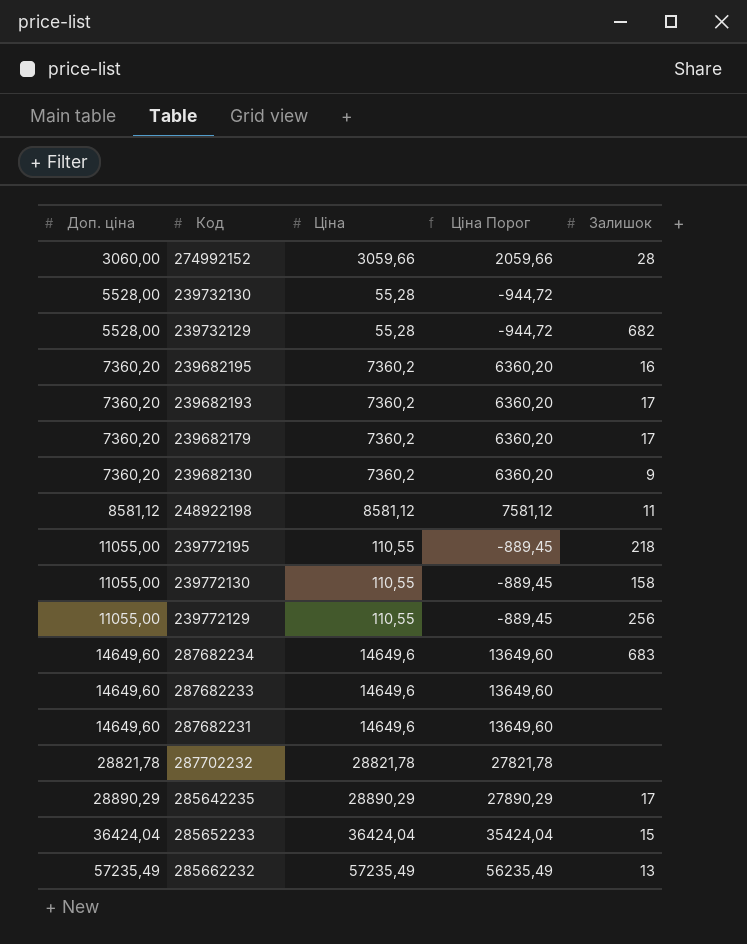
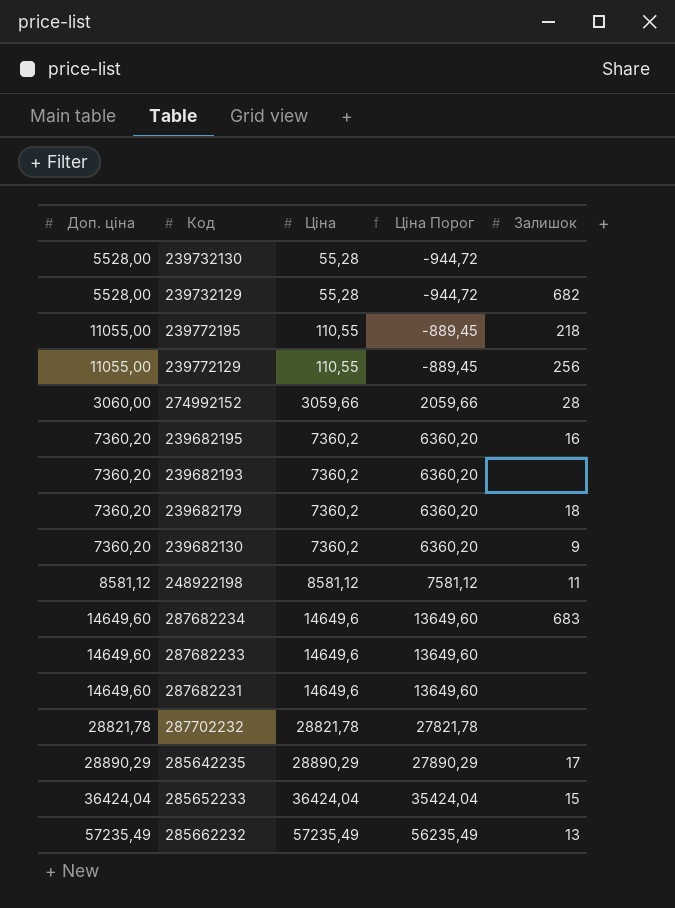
row order: Доп. ціна ascending -> Ціна ascending
row 239772130: 11055,00 | 110,55 | -889,45 | 158 -> none
239682193 | Залишок: 17 -> none
239682179 | Залишок: 17 -> 18

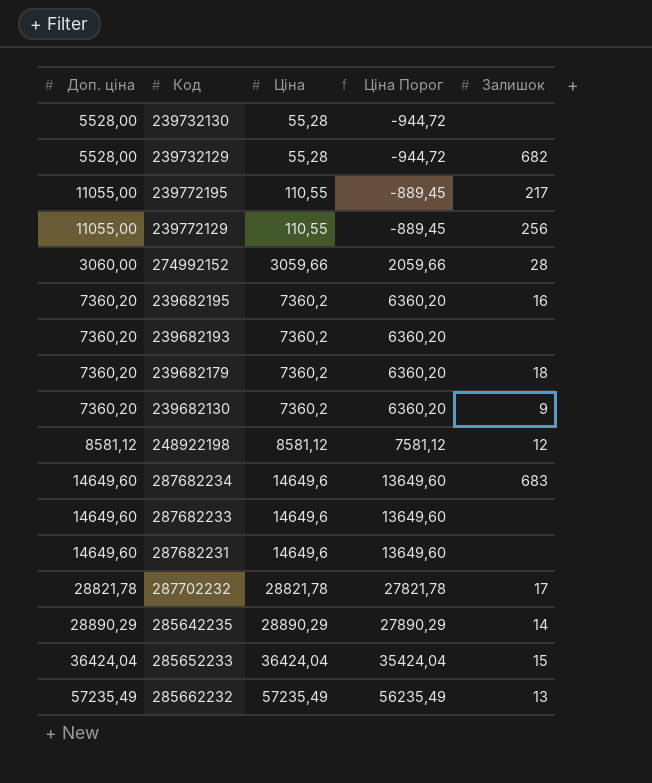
239772195 | Залишок: 218 -> 217
248922198 | Залишок: 11 -> 12
287702232 | Залишок: none -> 17
285642235 | Залишок: 17 -> 14

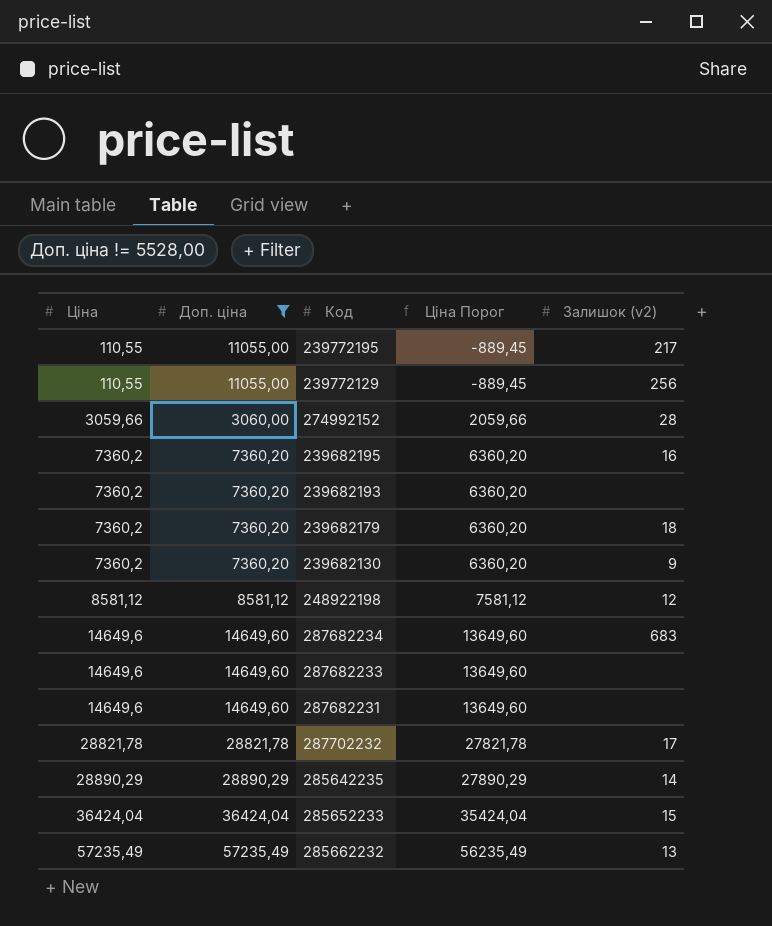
filter: none -> Доп. ціна != 5528,00
column Ціна | position: 3 -> 1
column name: Залишок -> Залишок (v2)

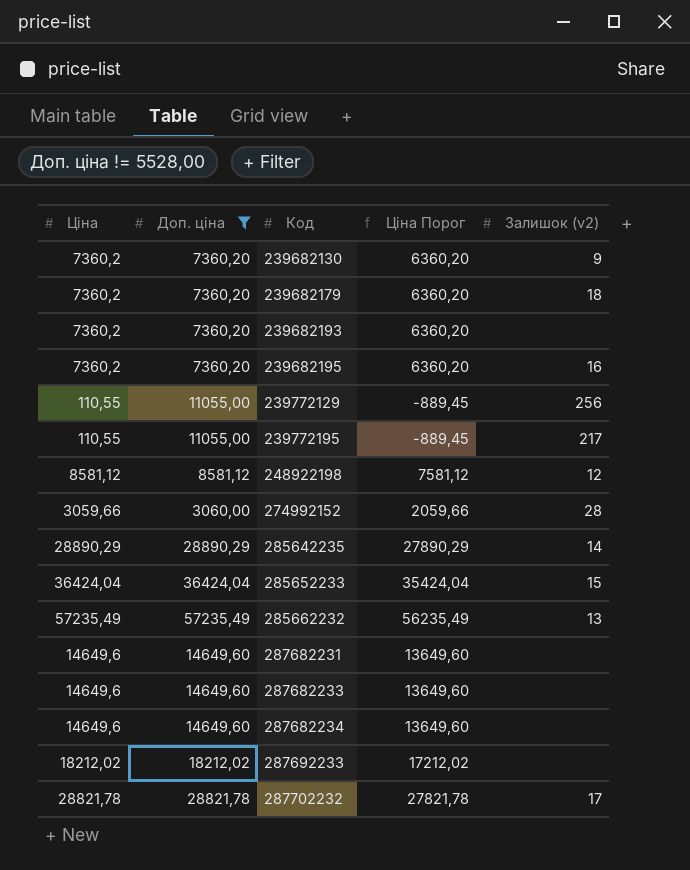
row order: Ціна ascending -> Код ascending
287682234 | Залишок (v2): 683 -> none
row 287692233: none -> 18212,02 | 18212,02 | 17212,02 | none

